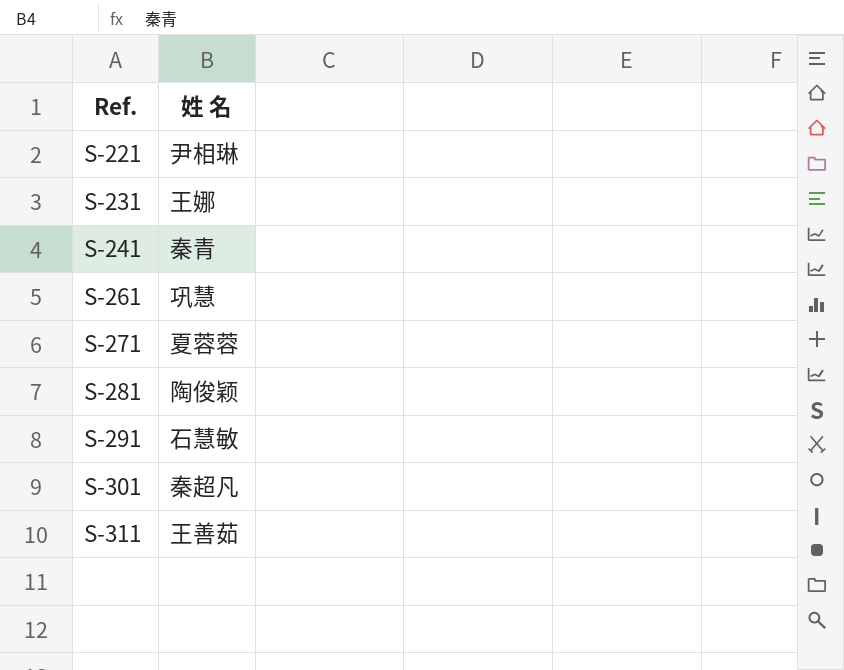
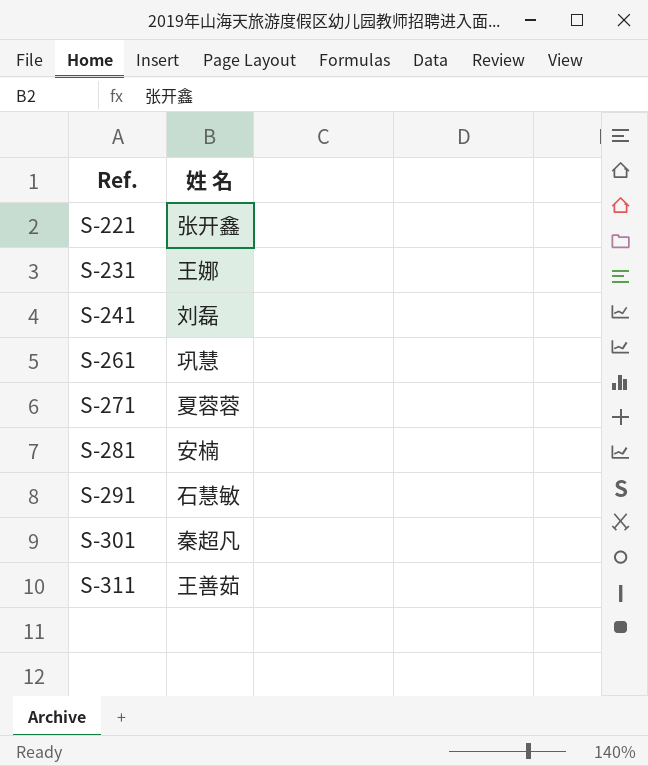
S-221 | 姓 名: 尹相琳 -> 张开鑫
S-241 | 姓 名: 秦青 -> 刘磊
S-281 | 姓 名: 陶俊颖 -> 安楠

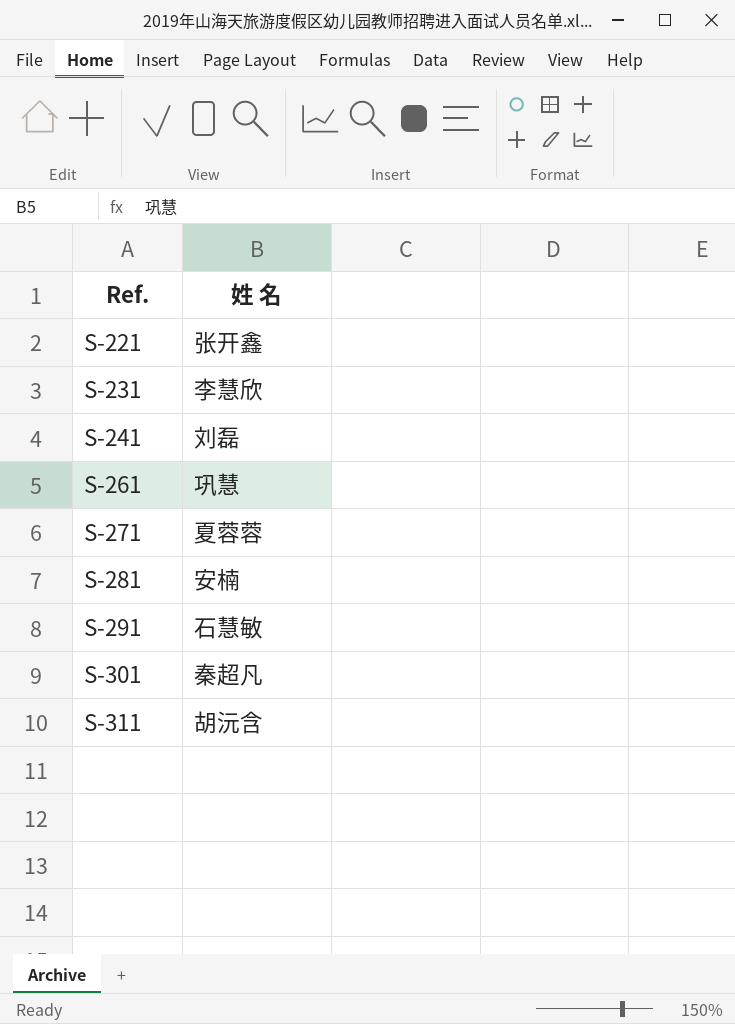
S-231 | 姓 名: 王娜 -> 李慧欣
S-311 | 姓 名: 王善茹 -> 胡沅含

